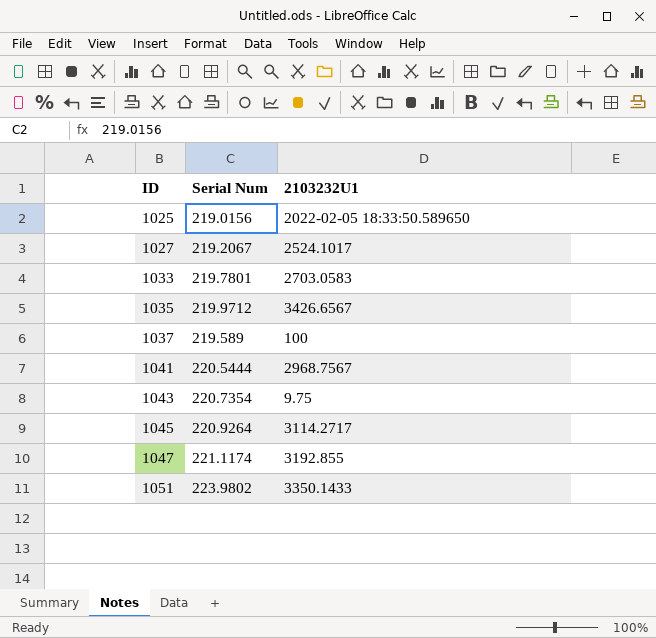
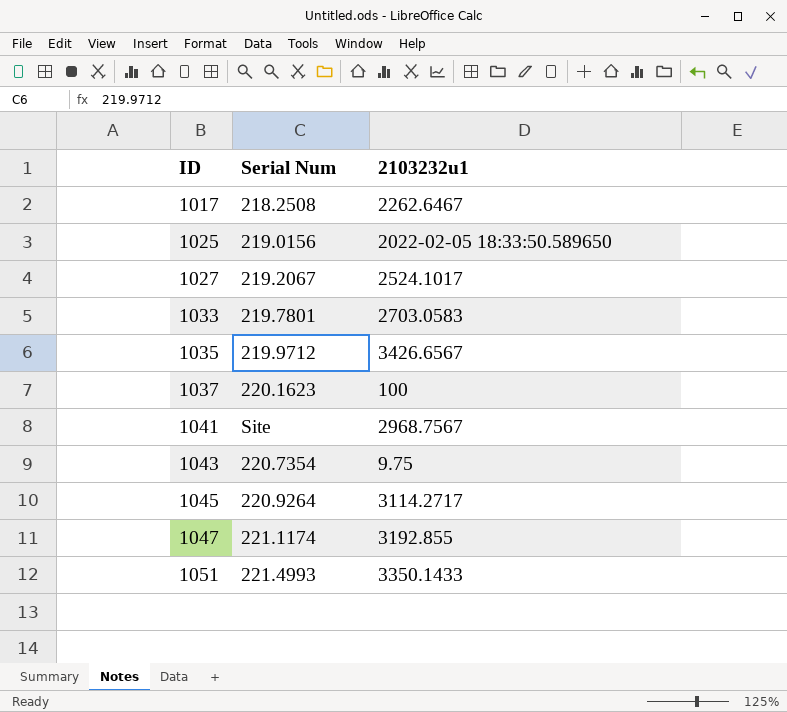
column name: 2103232U1 -> 2103232u1
row 1017: none -> 218.2508 | 2262.6467
1037 | Serial Num: 219.589 -> 220.1623
1041 | Serial Num: 220.5444 -> Site
1051 | Serial Num: 223.9802 -> 221.4993

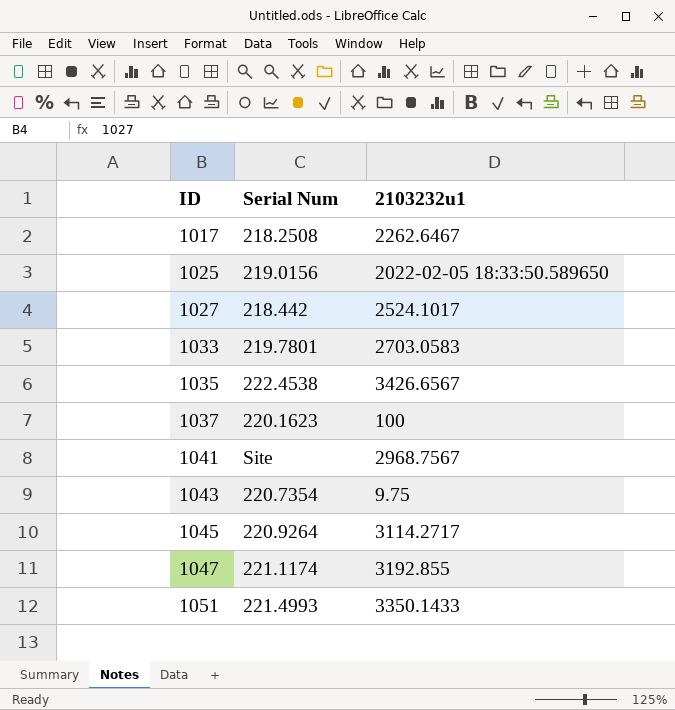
1027 | Serial Num: 219.2067 -> 218.442
1035 | Serial Num: 219.9712 -> 222.4538

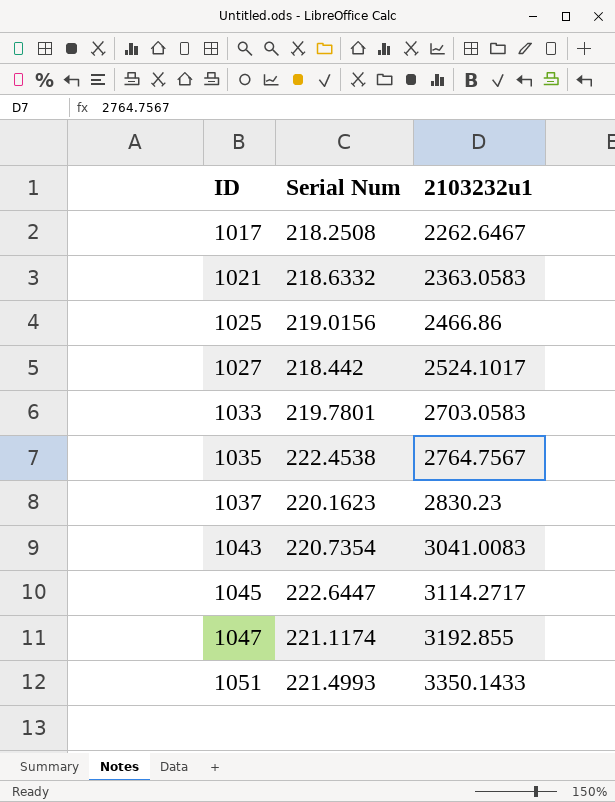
row 1041: Site | 2968.7567 -> none
row 1021: none -> 218.6332 | 2363.0583
1025 | 2103232u1: 2022-02-05 18:33:50.589650 -> 2466.86
1035 | 2103232u1: 3426.6567 -> 2764.7567
1037 | 2103232u1: 100 -> 2830.23
1043 | 2103232u1: 9.75 -> 3041.0083
1045 | Serial Num: 220.9264 -> 222.6447

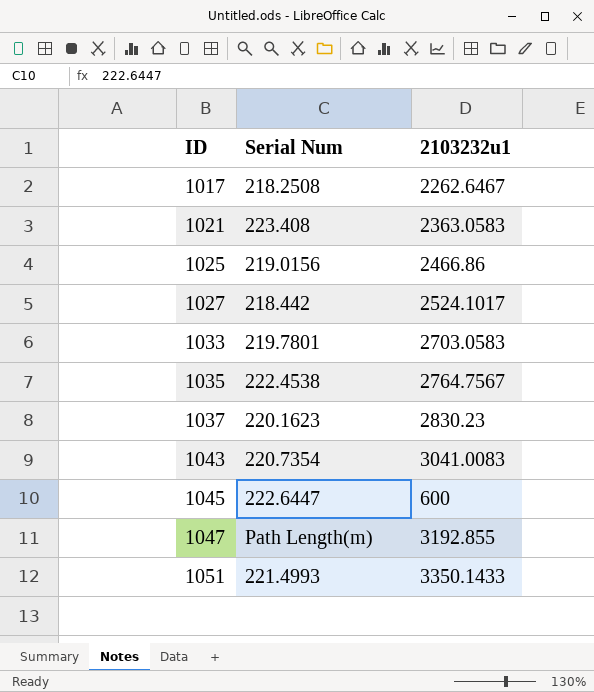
1021 | Serial Num: 218.6332 -> 223.408
1045 | 2103232u1: 3114.2717 -> 600
1047 | Serial Num: 221.1174 -> Path Length(m)

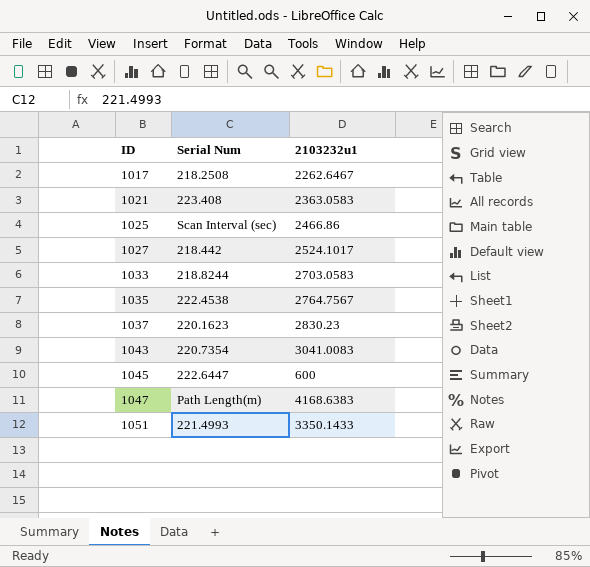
1025 | Serial Num: 219.0156 -> Scan Interval (sec)
1033 | Serial Num: 219.7801 -> 218.8244
1047 | 2103232u1: 3192.855 -> 4168.6383

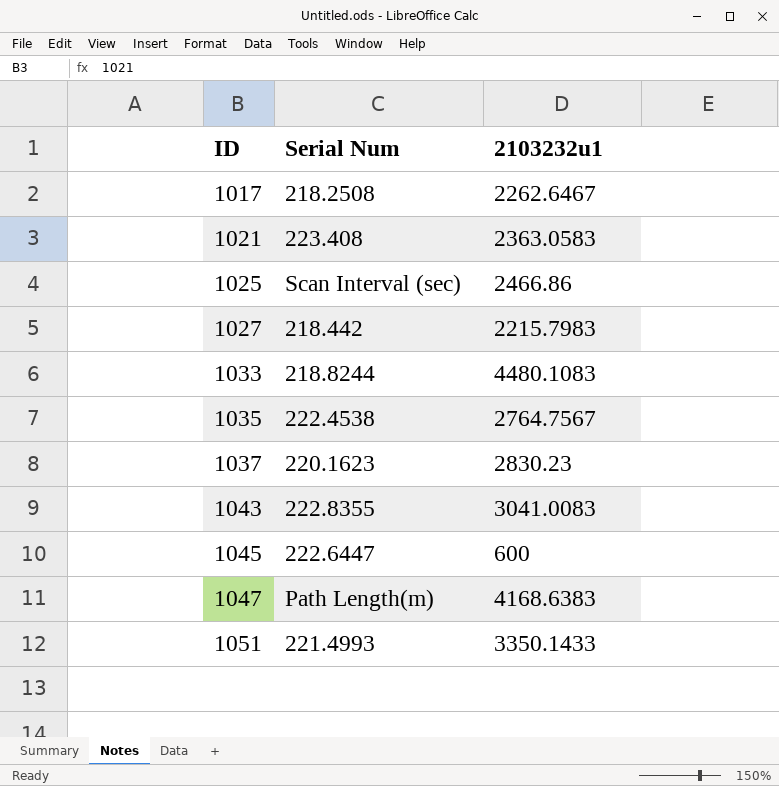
1027 | 2103232u1: 2524.1017 -> 2215.7983
1033 | 2103232u1: 2703.0583 -> 4480.1083
1043 | Serial Num: 220.7354 -> 222.8355

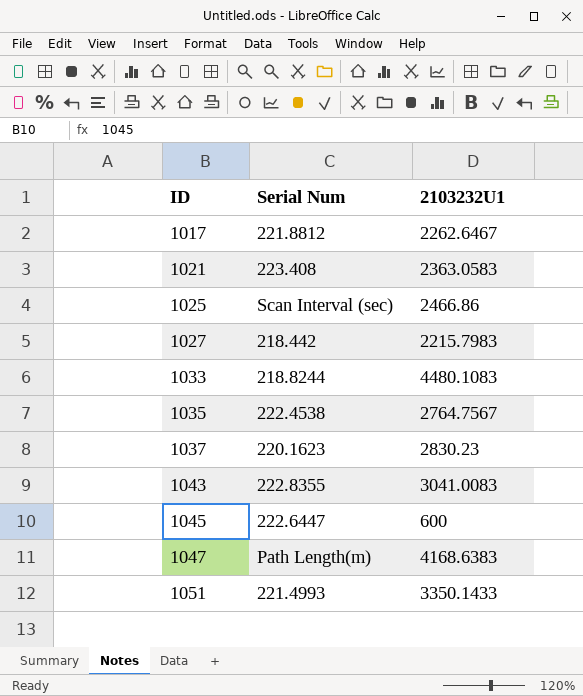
column name: 2103232u1 -> 2103232U1
1017 | Serial Num: 218.2508 -> 221.8812

